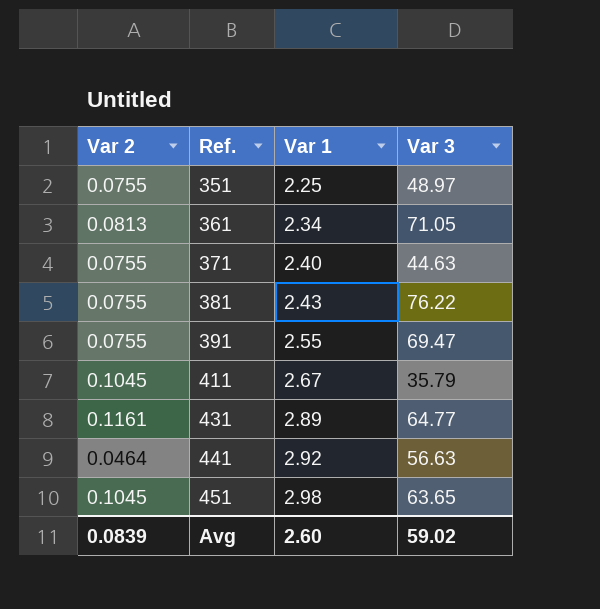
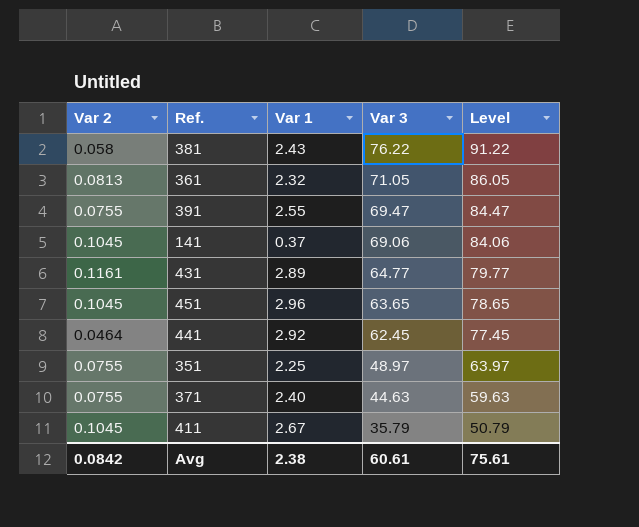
row order: Ref. ascending -> Var 3 descending
column Level | formula: none -> [Var 3] + 15
381 | Var 2: 0.0755 -> 0.058
361 | Var 1: 2.34 -> 2.32
row 141: none -> 0.1045 | 0.37 | 69.06 | 84.06
451 | Var 1: 2.98 -> 2.96
441 | Var 3: 56.63 -> 62.45
Avg | Var 2: 0.0839 -> 0.0842
Avg | Var 1: 2.60 -> 2.38
Avg | Var 3: 59.02 -> 60.61

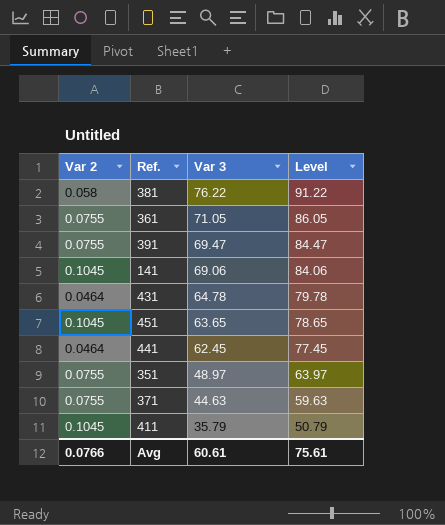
column Var 1 | position: 3 -> none
361 | Var 2: 0.0813 -> 0.0755
431 | Var 2: 0.1161 -> 0.0464
431 | Var 3: 64.77 -> 64.78
431 | Level: 79.77 -> 79.78
Avg | Var 2: 0.0842 -> 0.0766

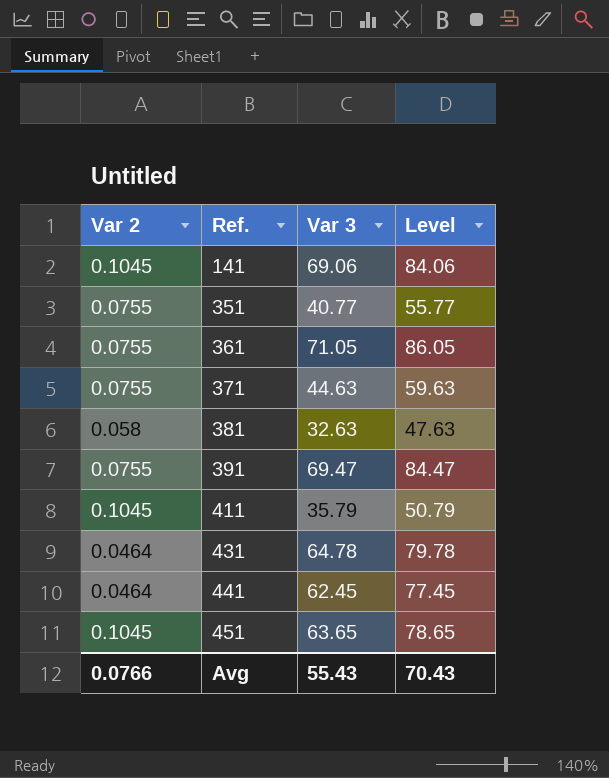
row order: Var 3 descending -> Ref. ascending
351 | Var 3: 48.97 -> 40.77
351 | Level: 63.97 -> 55.77
381 | Var 3: 76.22 -> 32.63
381 | Level: 91.22 -> 47.63
Avg | Var 3: 60.61 -> 55.43
Avg | Level: 75.61 -> 70.43

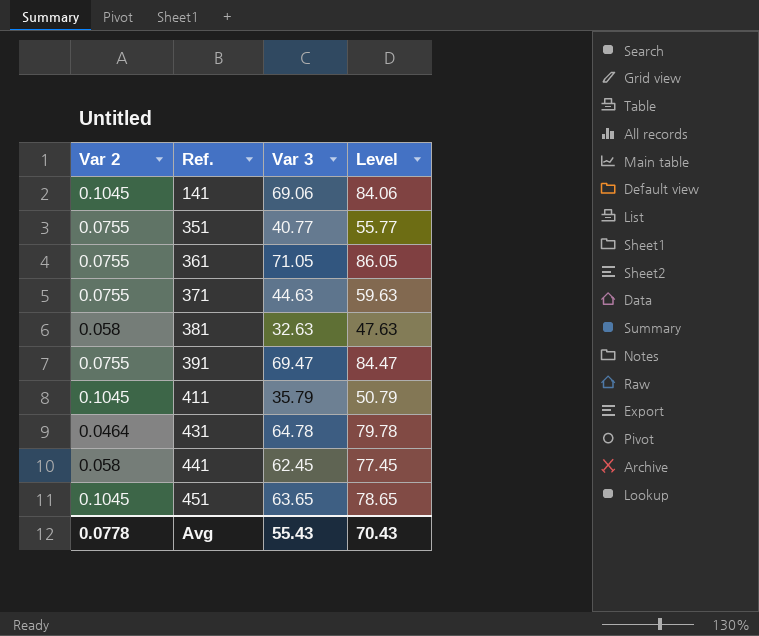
441 | Var 2: 0.0464 -> 0.058
Avg | Var 2: 0.0766 -> 0.0778

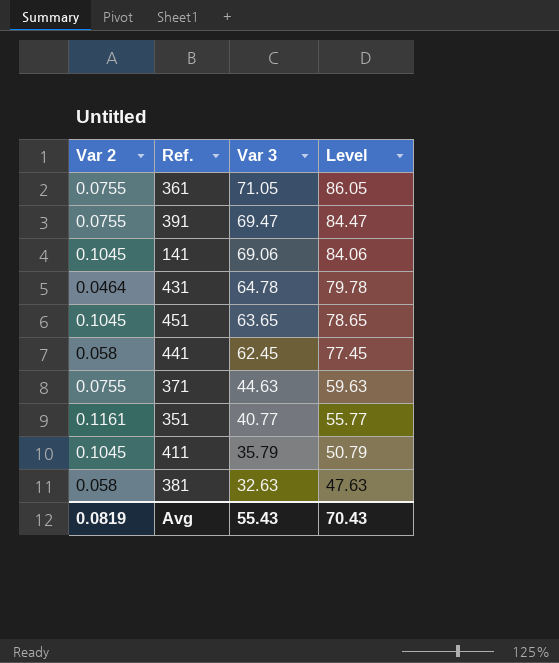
row order: Ref. ascending -> Var 3 descending
351 | Var 2: 0.0755 -> 0.1161
Avg | Var 2: 0.0778 -> 0.0819

